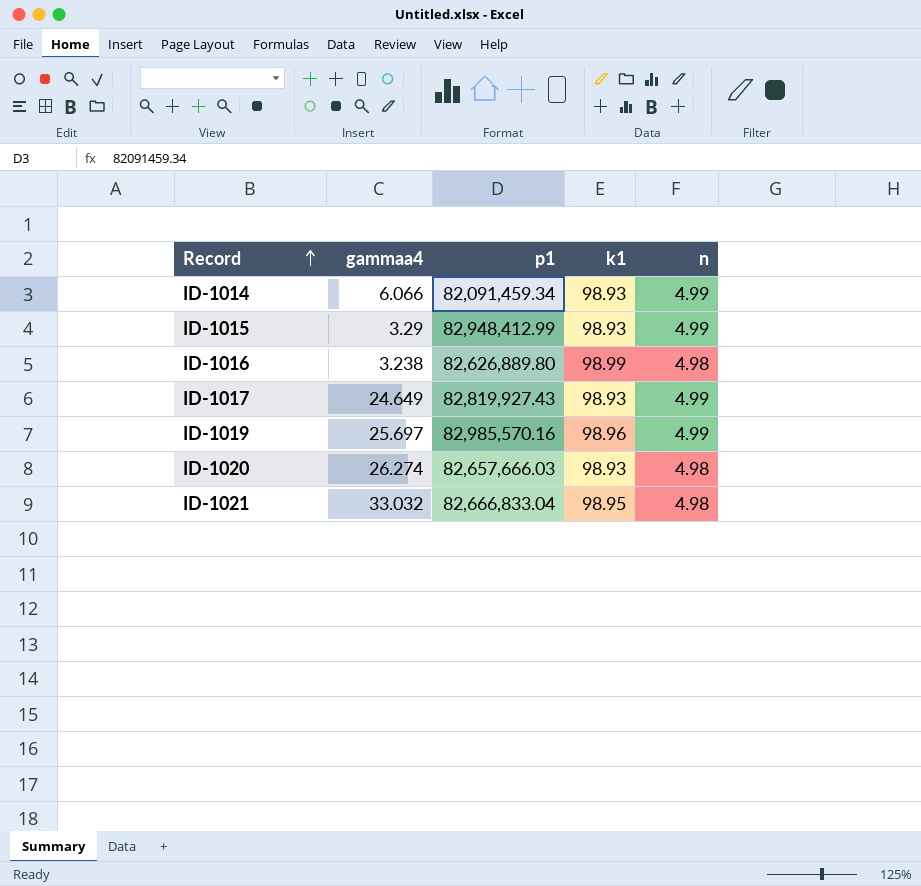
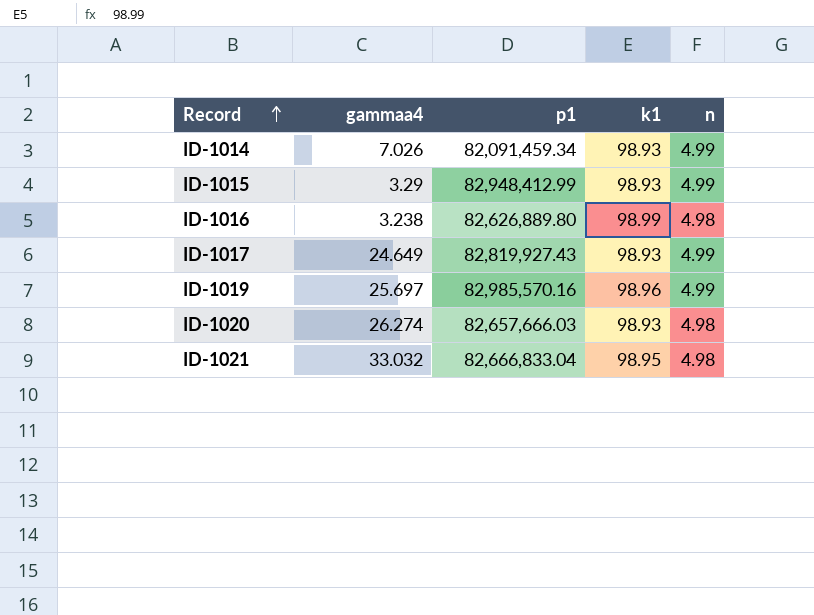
ID-1014 | gammaa4: 6.066 -> 7.026

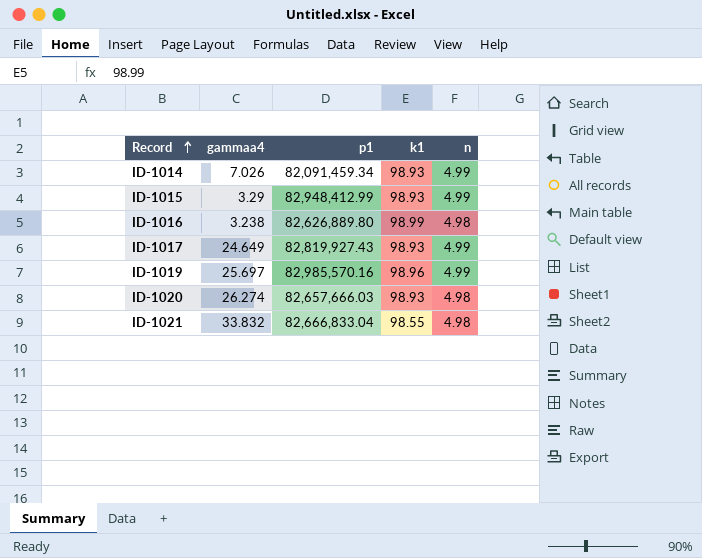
ID-1021 | gammaa4: 33.032 -> 33.832
ID-1021 | k1: 98.95 -> 98.55

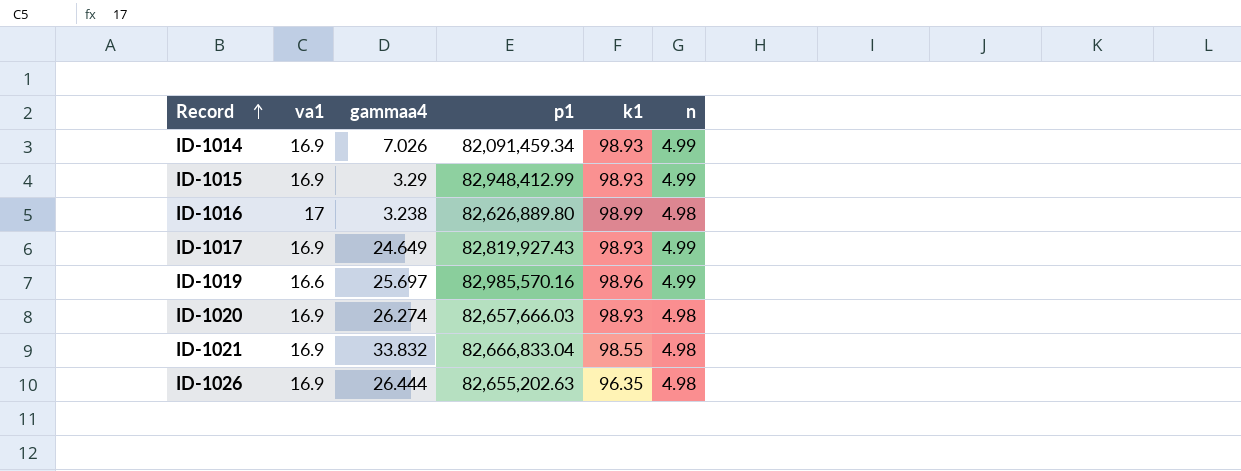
column va1 | position: none -> 2
row ID-1026: none -> 16.9 | 26.444 | 82,655,202.63 | 96.35 | 4.98

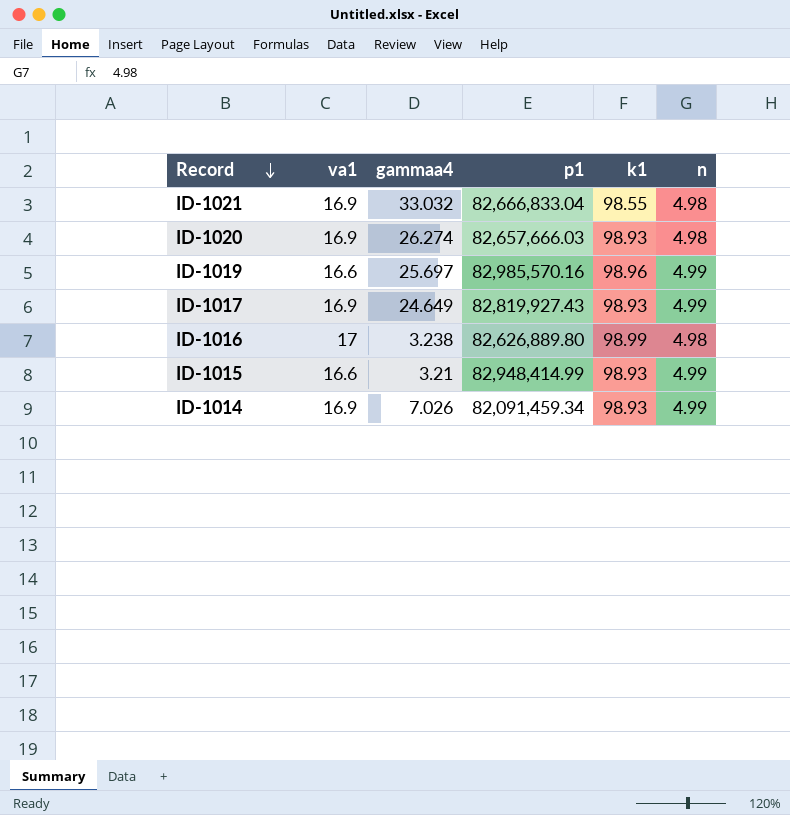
row order: Record ascending -> Record descending
row ID-1026: 16.9 | 26.444 | 82,655,202.63 | 96.35 | 4.98 -> none
ID-1021 | gammaa4: 33.832 -> 33.032
ID-1015 | va1: 16.9 -> 16.6
ID-1015 | gammaa4: 3.29 -> 3.21
ID-1015 | p1: 82,948,412.99 -> 82,948,414.99

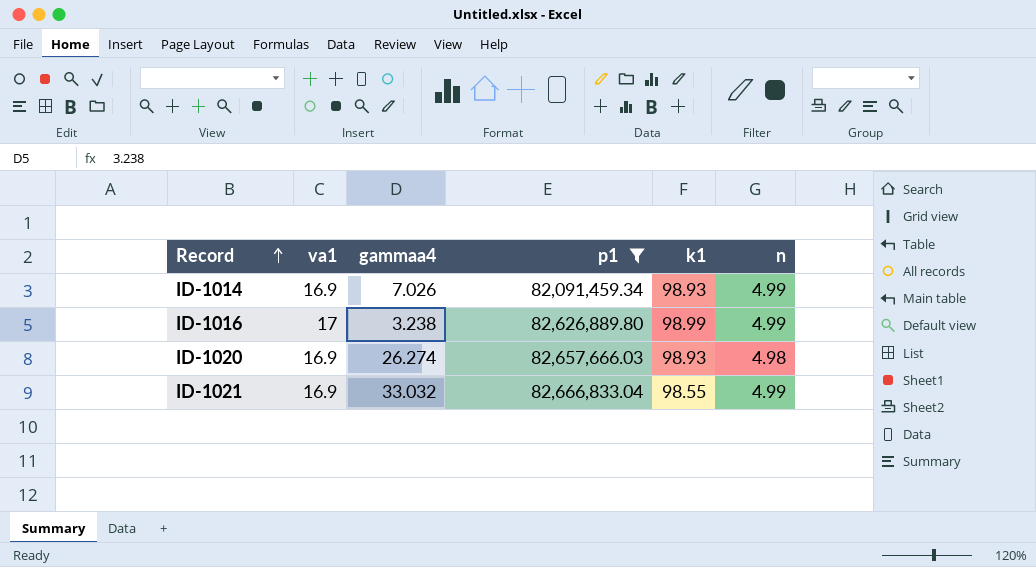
filter: none -> p1 <= 82,666,833.04
row order: Record descending -> Record ascending
ID-1016 | n: 4.98 -> 4.99
ID-1021 | n: 4.98 -> 4.99

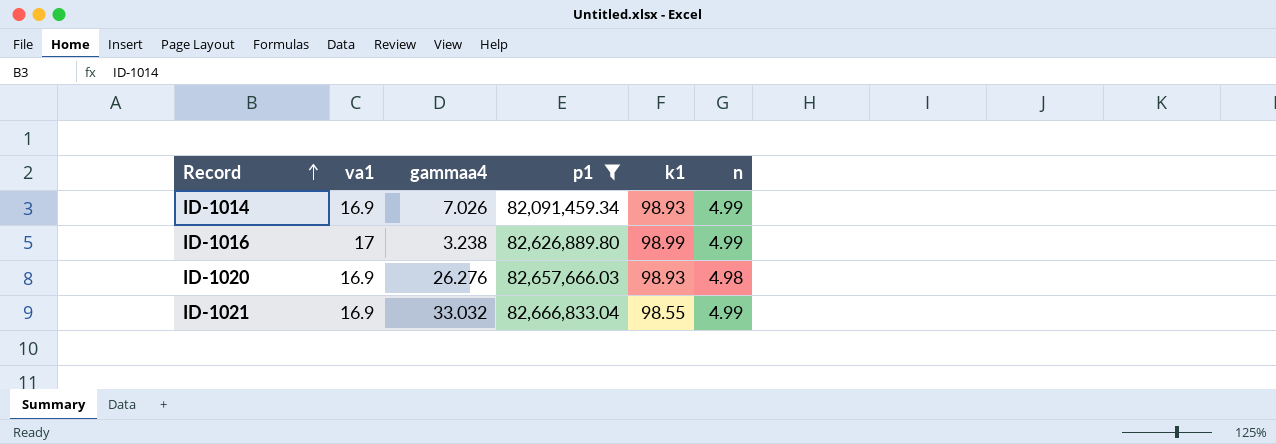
ID-1020 | gammaa4: 26.274 -> 26.276

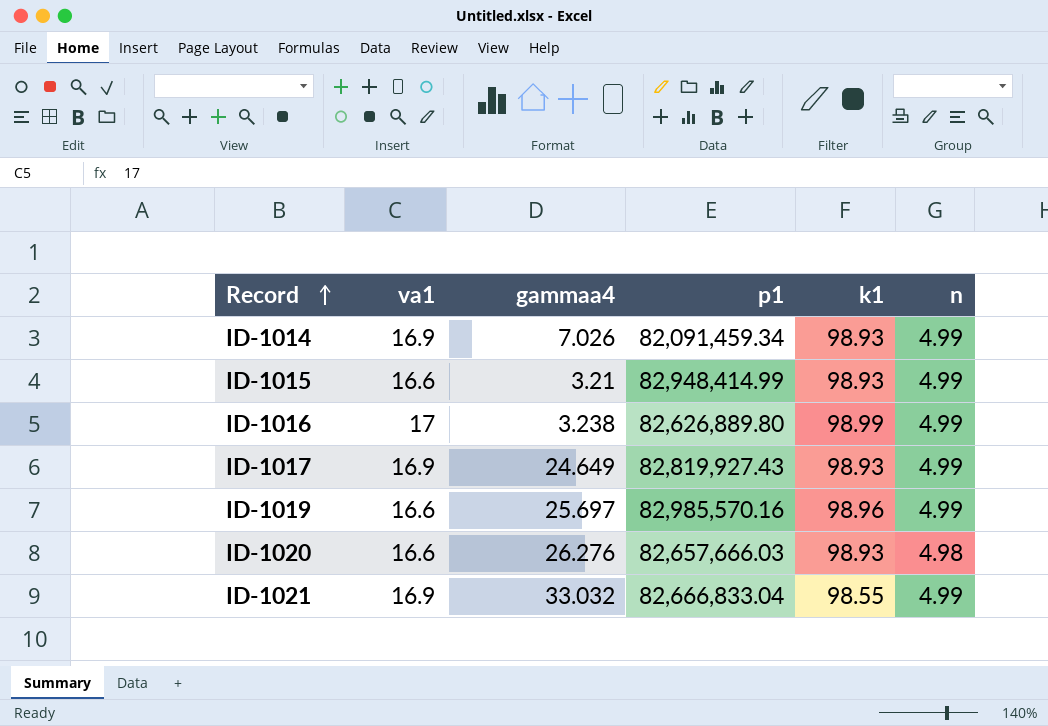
filter: p1 <= 82,666,833.04 -> none
ID-1020 | va1: 16.9 -> 16.6

